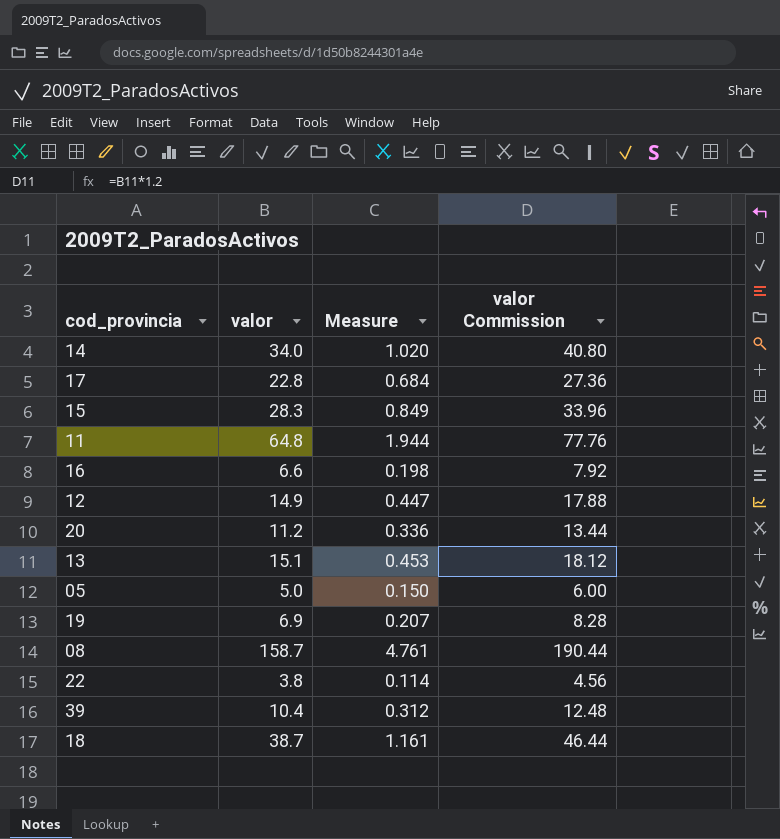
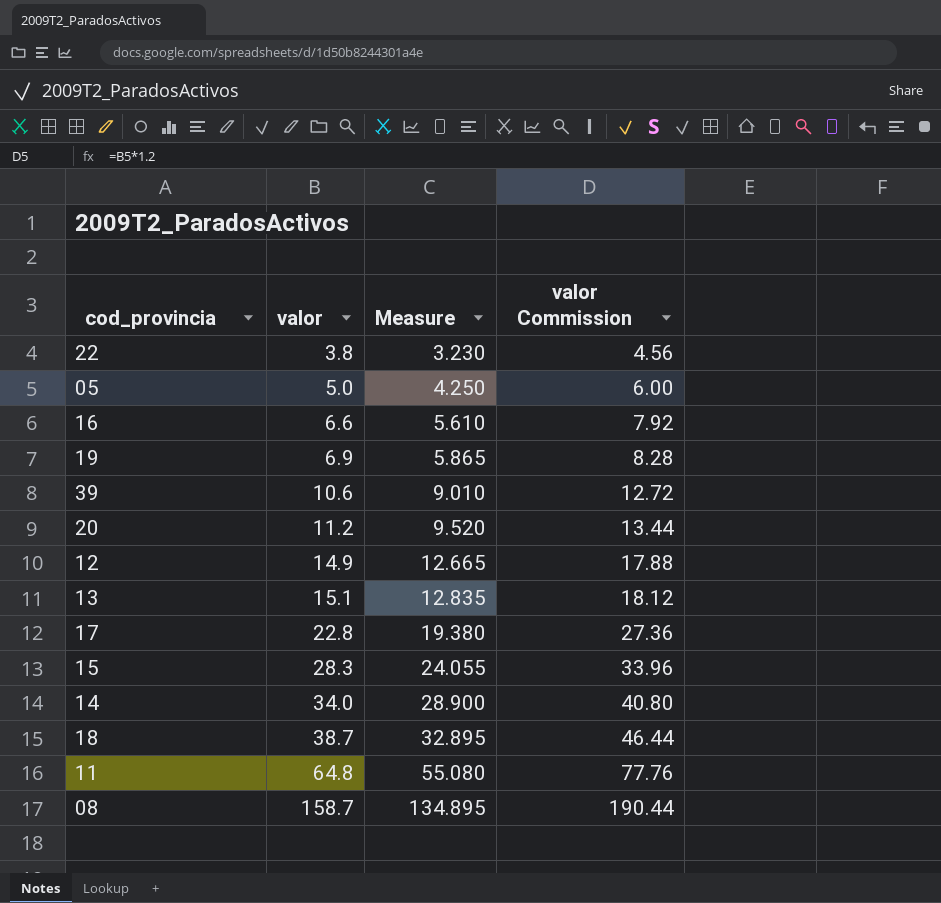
row order: none -> valor ascending
column Measure | formula: [valor] * 0.03 -> [valor] * 0.85
39 | valor: 10.4 -> 10.6
39 | valor Commission: 12.48 -> 12.72

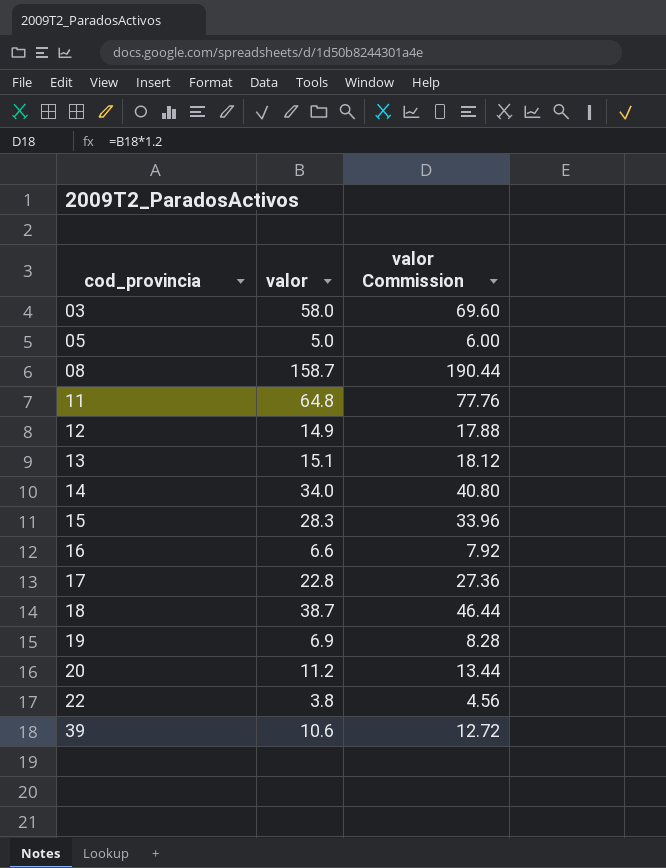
row order: valor ascending -> cod_provincia ascending
column Measure | formula: [valor] * 0.85 -> none
row 03: none -> 58.0 | 69.60

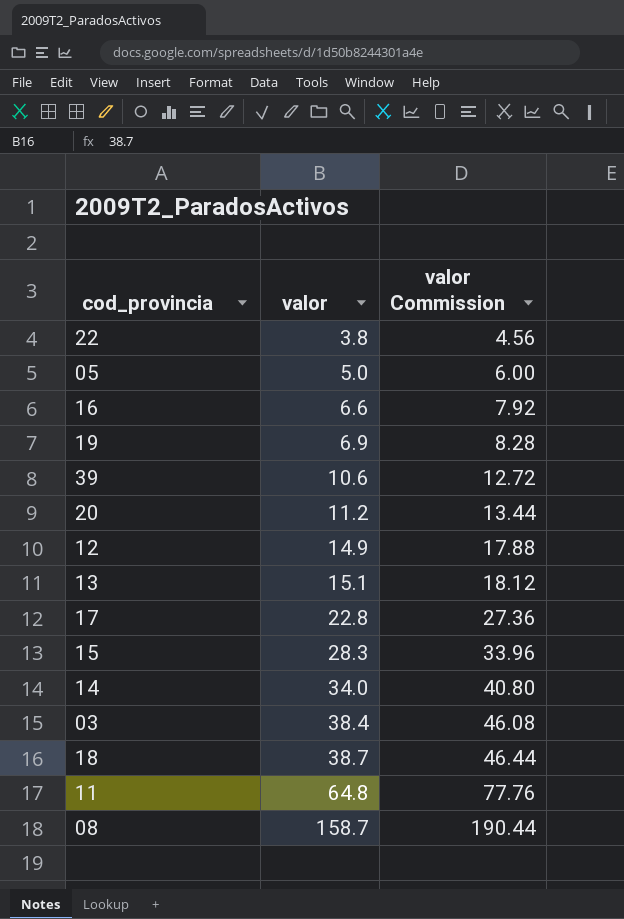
row order: cod_provincia ascending -> valor ascending
03 | valor: 58.0 -> 38.4
03 | valor Commission: 69.60 -> 46.08

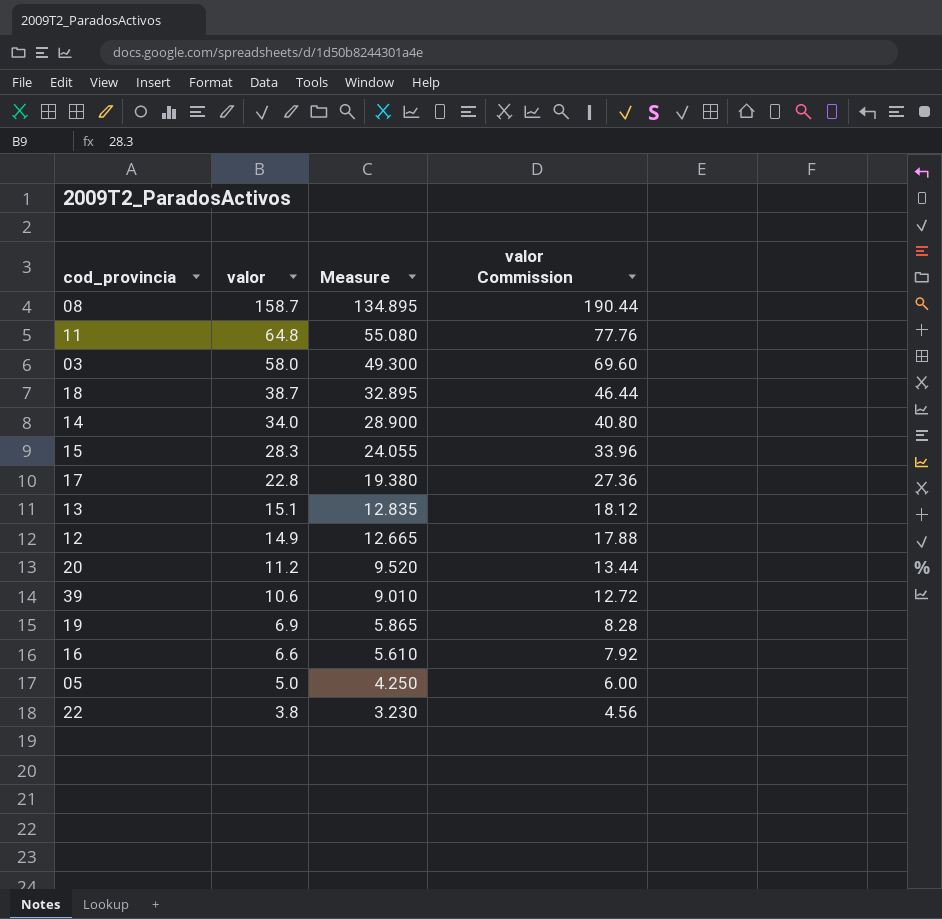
row order: valor ascending -> valor descending
column Measure | formula: none -> [valor] * 0.85
03 | valor: 38.4 -> 58.0
03 | valor Commission: 46.08 -> 69.60

